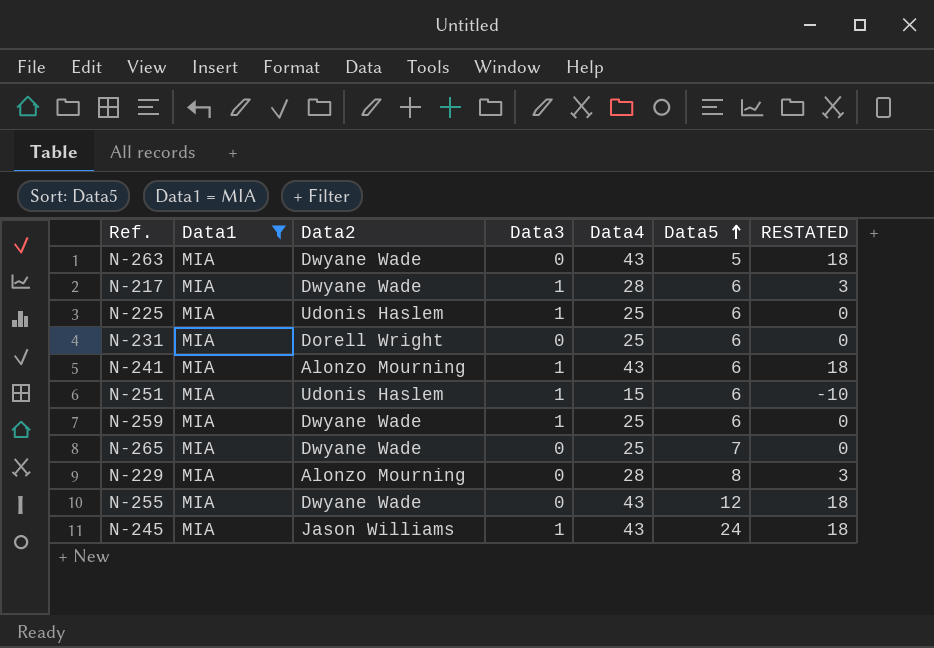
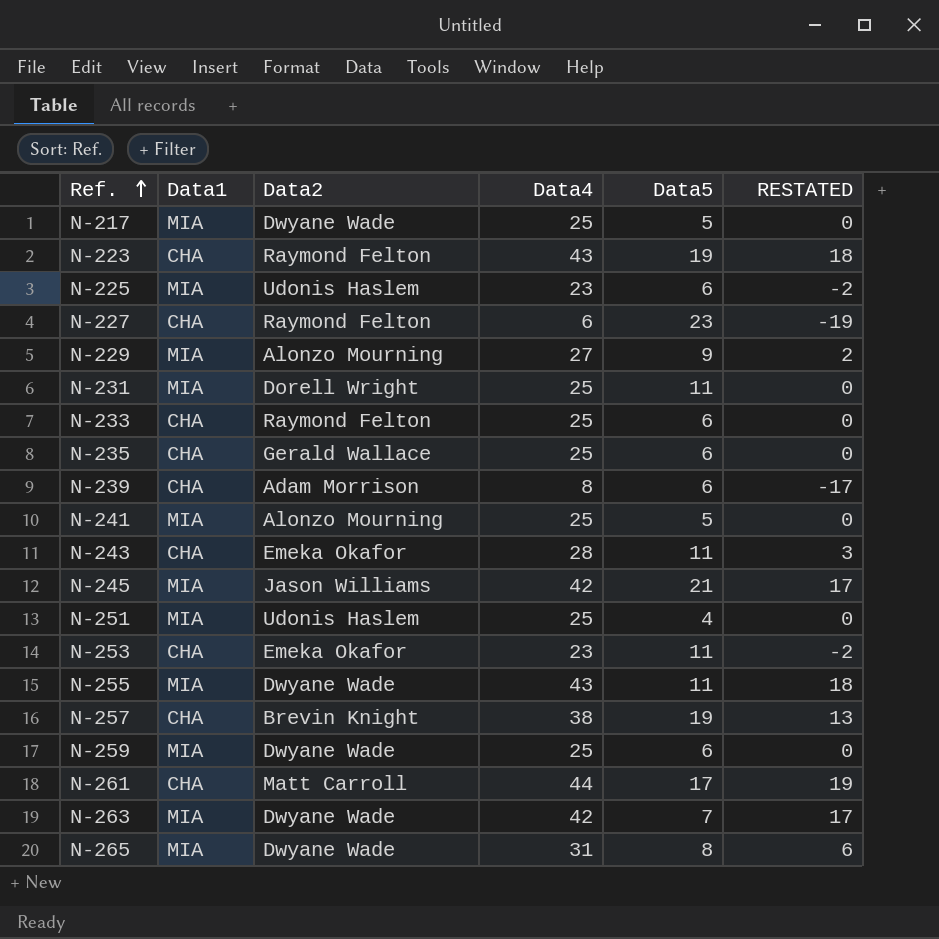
filter: Data1 = MIA -> none
row order: Data5 ascending -> Ref. ascending
column Data3 | position: 4 -> none
N-217 | Data4: 28 -> 25
N-217 | Data5: 6 -> 5
N-217 | RESTATED: 3 -> 0
N-225 | Data4: 25 -> 23
N-225 | RESTATED: 0 -> -2
N-229 | Data4: 28 -> 27
N-229 | Data5: 8 -> 9
N-229 | RESTATED: 3 -> 2
N-231 | Data5: 6 -> 11
N-241 | Data4: 43 -> 25
N-241 | Data5: 6 -> 5
N-241 | RESTATED: 18 -> 0
N-245 | Data4: 43 -> 42
N-245 | Data5: 24 -> 21
N-245 | RESTATED: 18 -> 17
N-251 | Data4: 15 -> 25
N-251 | Data5: 6 -> 4
N-251 | RESTATED: -10 -> 0
N-255 | Data5: 12 -> 11
N-263 | Data4: 43 -> 42
N-263 | Data5: 5 -> 7
N-263 | RESTATED: 18 -> 17
N-265 | Data4: 25 -> 31
N-265 | Data5: 7 -> 8
N-265 | RESTATED: 0 -> 6

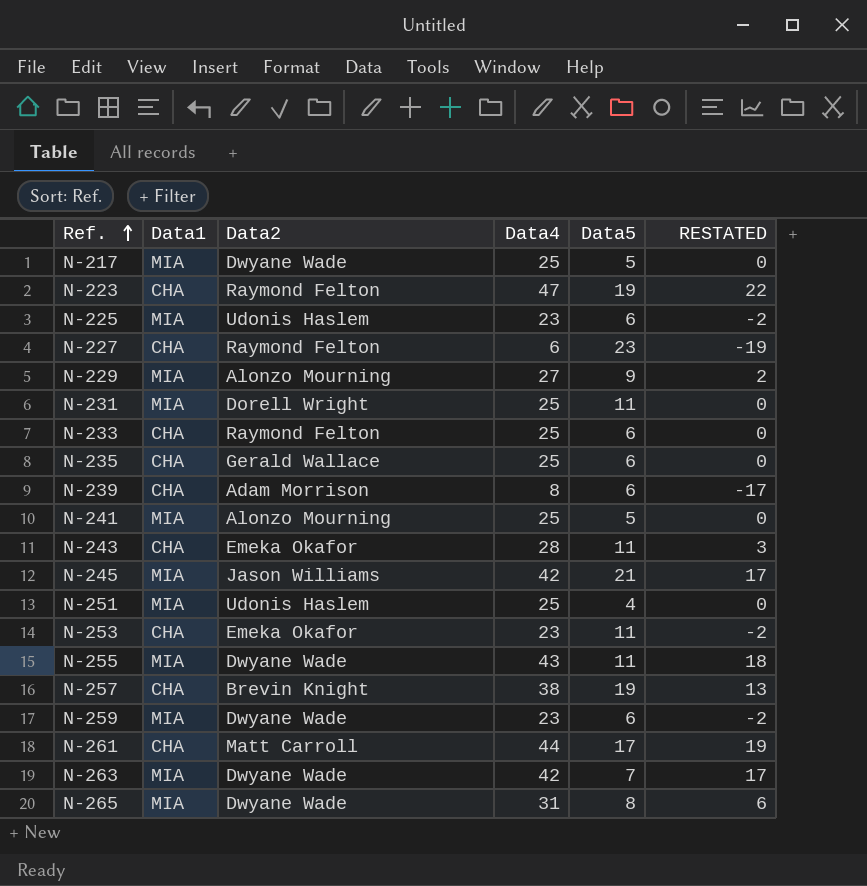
N-223 | Data4: 43 -> 47
N-223 | RESTATED: 18 -> 22
N-259 | Data4: 25 -> 23
N-259 | RESTATED: 0 -> -2

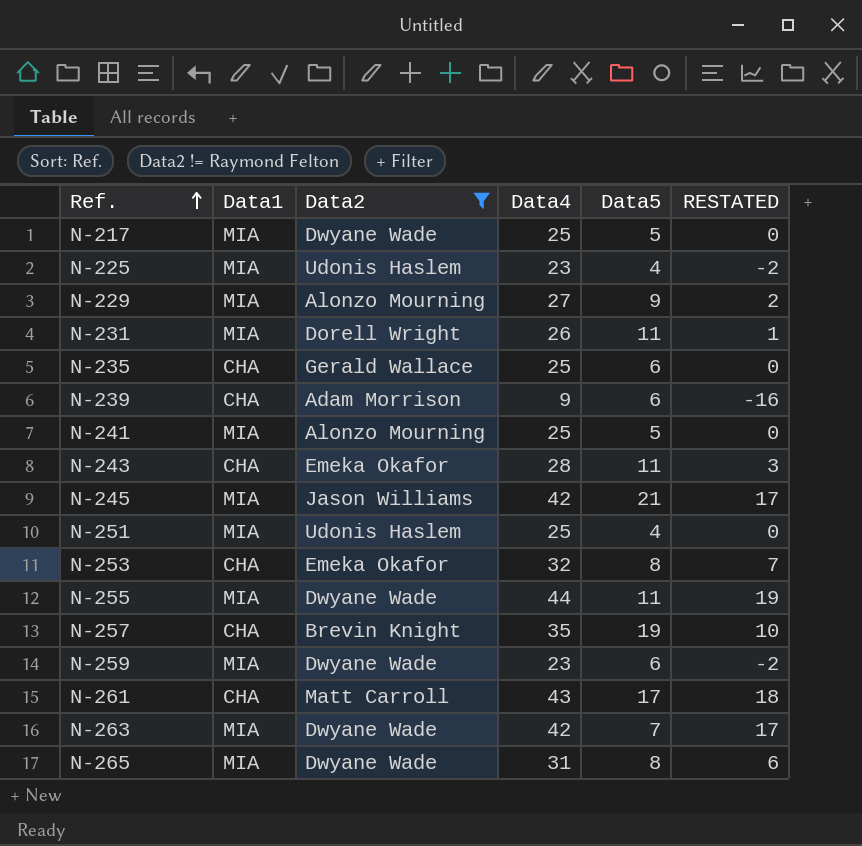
filter: none -> Data2 != Raymond Felton
N-225 | Data5: 6 -> 4
N-231 | Data4: 25 -> 26
N-231 | RESTATED: 0 -> 1
N-239 | Data4: 8 -> 9
N-239 | RESTATED: -17 -> -16
N-253 | Data4: 23 -> 32
N-253 | Data5: 11 -> 8
N-253 | RESTATED: -2 -> 7
N-255 | Data4: 43 -> 44
N-255 | RESTATED: 18 -> 19
N-257 | Data4: 38 -> 35
N-257 | RESTATED: 13 -> 10
N-261 | Data4: 44 -> 43
N-261 | RESTATED: 19 -> 18

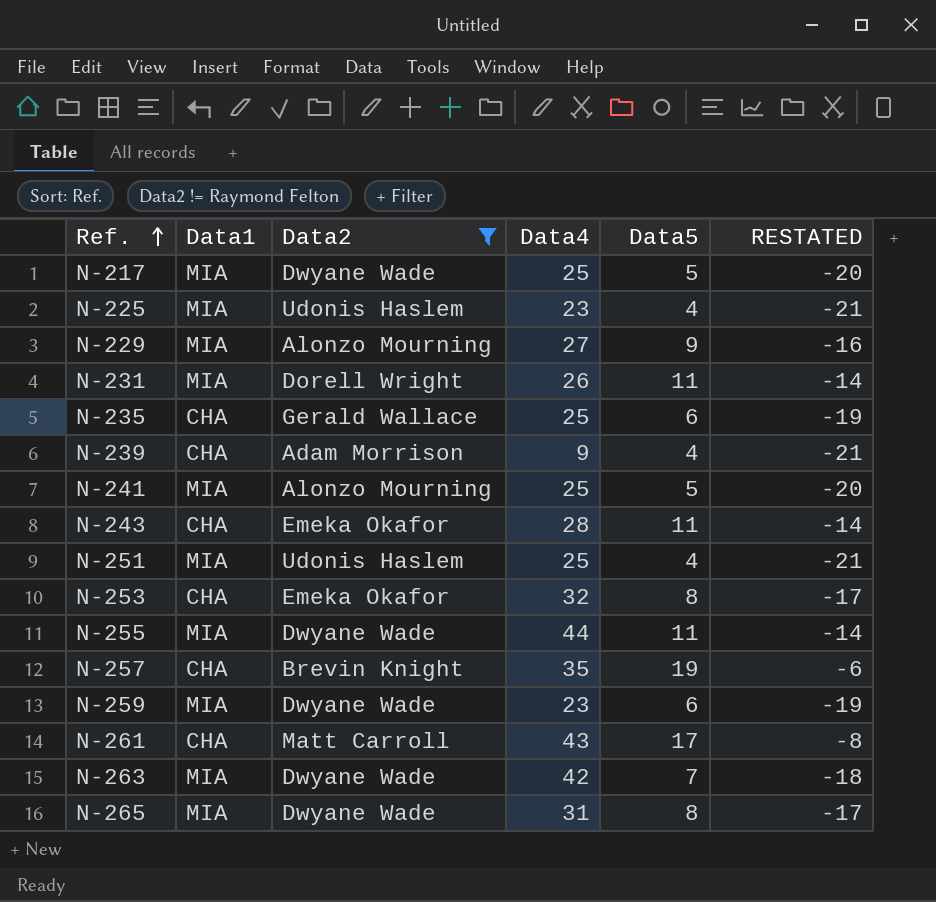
column RESTATED | formula: [Data4] - 25 -> [Data5] - 25
row N-245: MIA | Jason Williams | 42 | 21 | 17 -> none
N-239 | Data5: 6 -> 4

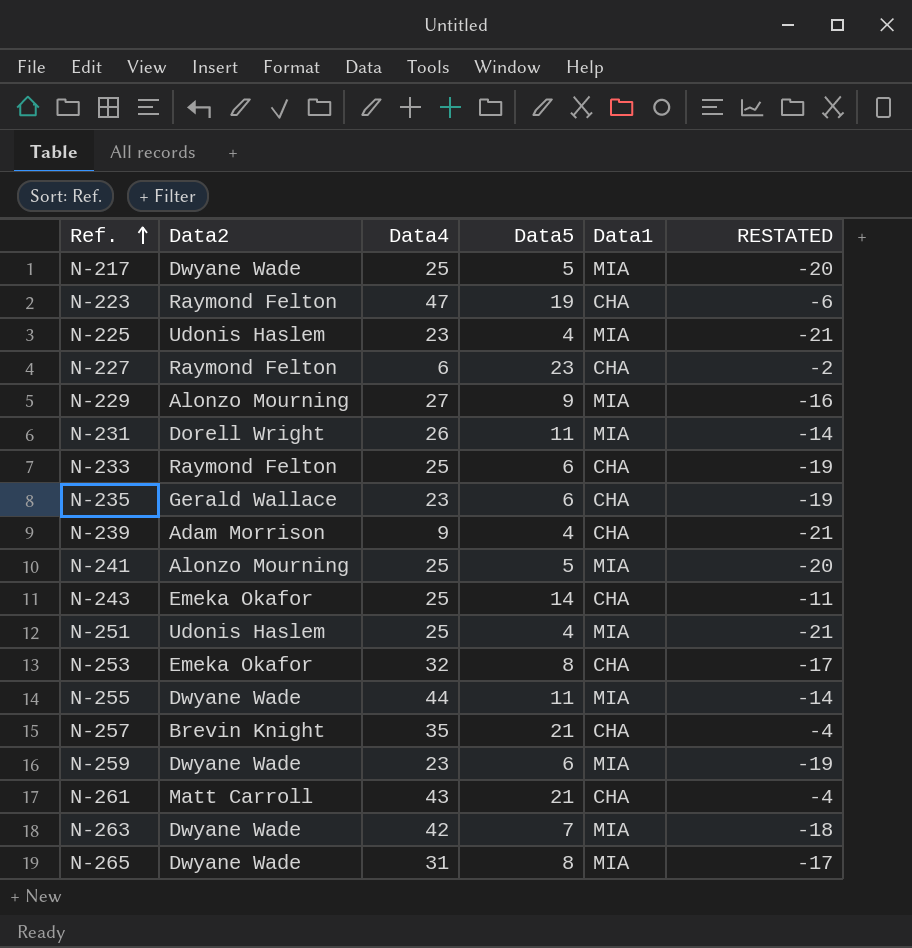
filter: Data2 != Raymond Felton -> none
column Data1 | position: 2 -> 5
N-235 | Data4: 25 -> 23
N-243 | Data4: 28 -> 25
N-243 | Data5: 11 -> 14
N-243 | RESTATED: -14 -> -11
N-257 | Data5: 19 -> 21
N-257 | RESTATED: -6 -> -4
N-261 | Data5: 17 -> 21
N-261 | RESTATED: -8 -> -4

